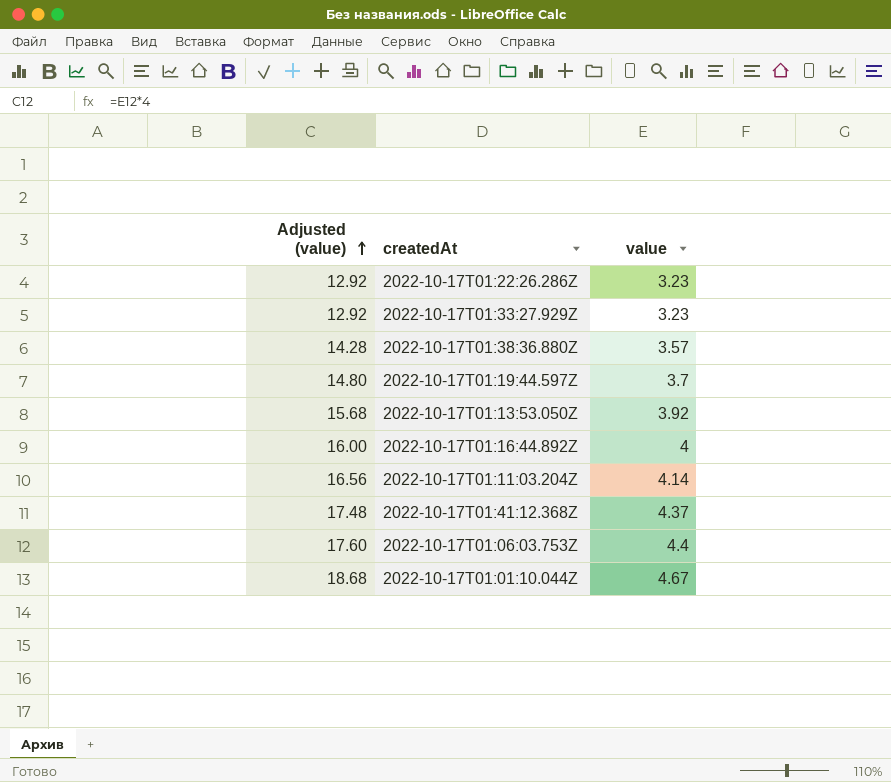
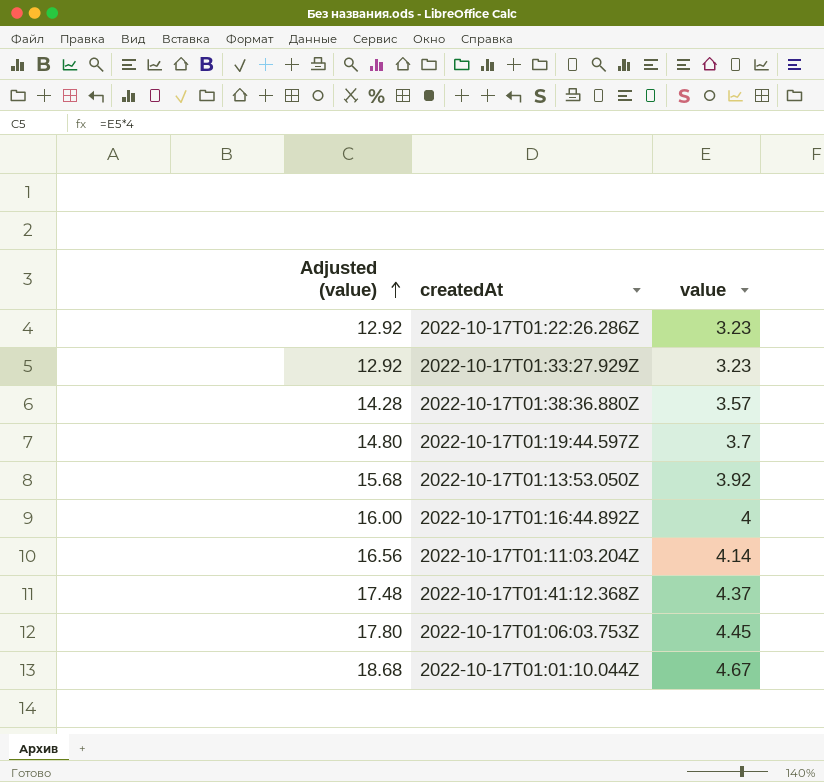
2022-10-17T01:06:03.753Z | Adjusted (value): 17.60 -> 17.80
2022-10-17T01:06:03.753Z | value: 4.4 -> 4.45

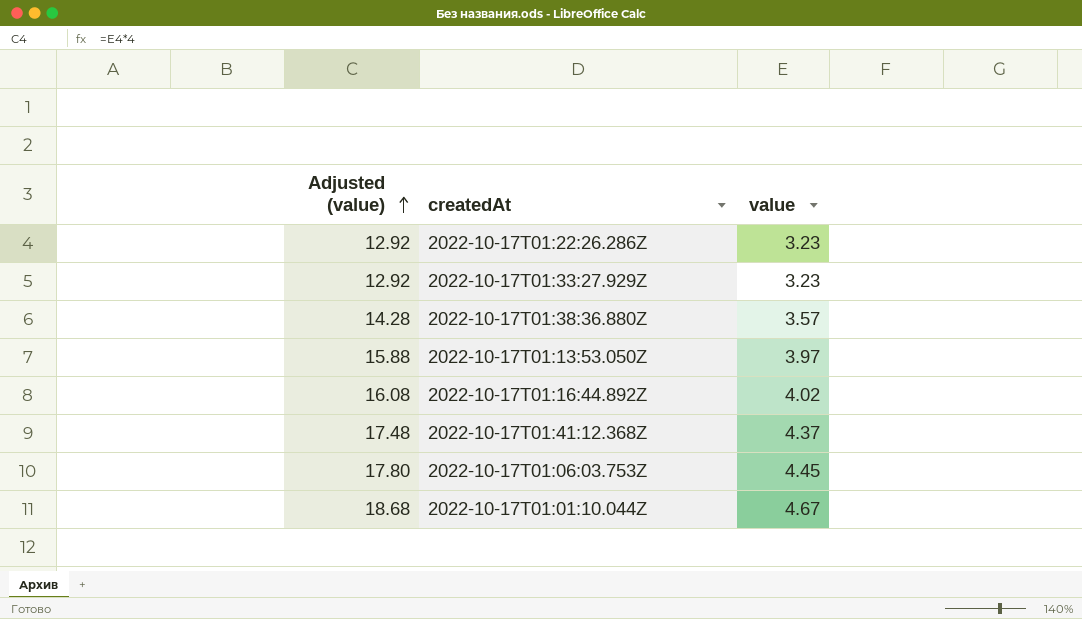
row 2022-10-17T01:19:44.597Z: 14.80 | 3.7 -> none
row 2022-10-17T01:11:03.204Z: 16.56 | 4.14 -> none
2022-10-17T01:13:53.050Z | Adjusted (value): 15.68 -> 15.88
2022-10-17T01:13:53.050Z | value: 3.92 -> 3.97
2022-10-17T01:16:44.892Z | Adjusted (value): 16.00 -> 16.08
2022-10-17T01:16:44.892Z | value: 4 -> 4.02

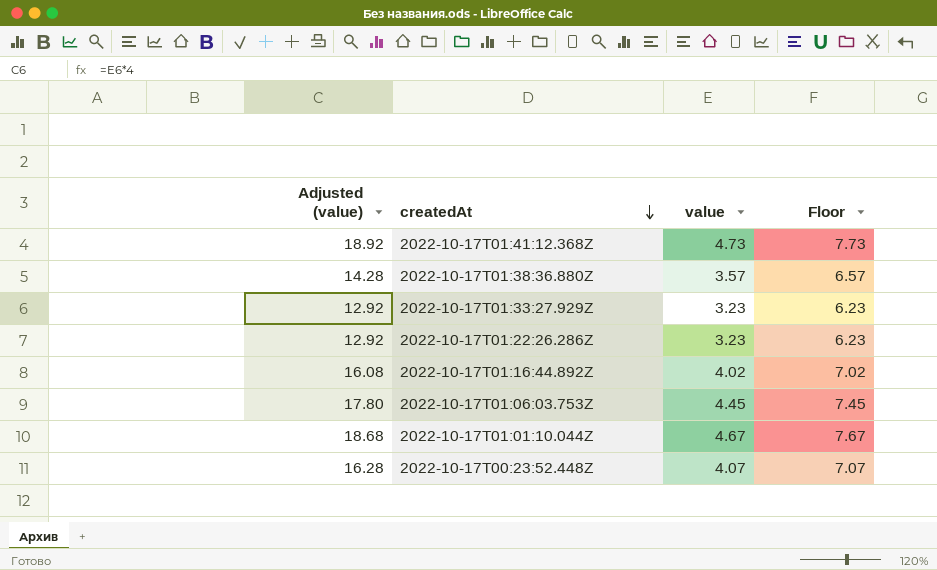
row order: Adjusted (value) ascending -> createdAt descending
column Floor | formula: none -> [value] + 3
row 2022-10-17T01:13:53.050Z: 15.88 | 3.97 -> none
2022-10-17T01:41:12.368Z | Adjusted (value): 17.48 -> 18.92
2022-10-17T01:41:12.368Z | value: 4.37 -> 4.73
row 2022-10-17T00:23:52.448Z: none -> 16.28 | 4.07 | 7.07

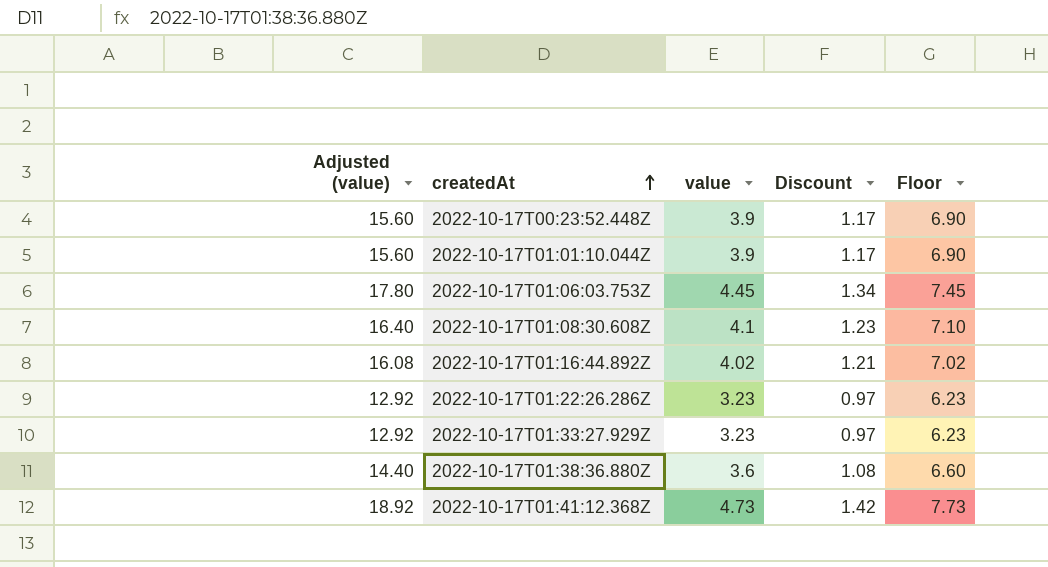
row order: createdAt descending -> createdAt ascending
column Discount | formula: none -> [value] * 0.3
2022-10-17T00:23:52.448Z | Adjusted (value): 16.28 -> 15.60
2022-10-17T00:23:52.448Z | value: 4.07 -> 3.9
2022-10-17T00:23:52.448Z | Floor: 7.07 -> 6.90
2022-10-17T01:01:10.044Z | Adjusted (value): 18.68 -> 15.60
2022-10-17T01:01:10.044Z | value: 4.67 -> 3.9
2022-10-17T01:01:10.044Z | Floor: 7.67 -> 6.90
row 2022-10-17T01:08:30.608Z: none -> 16.40 | 4.1 | 1.23 | 7.10
2022-10-17T01:38:36.880Z | Adjusted (value): 14.28 -> 14.40
2022-10-17T01:38:36.880Z | value: 3.57 -> 3.6
2022-10-17T01:38:36.880Z | Floor: 6.57 -> 6.60

